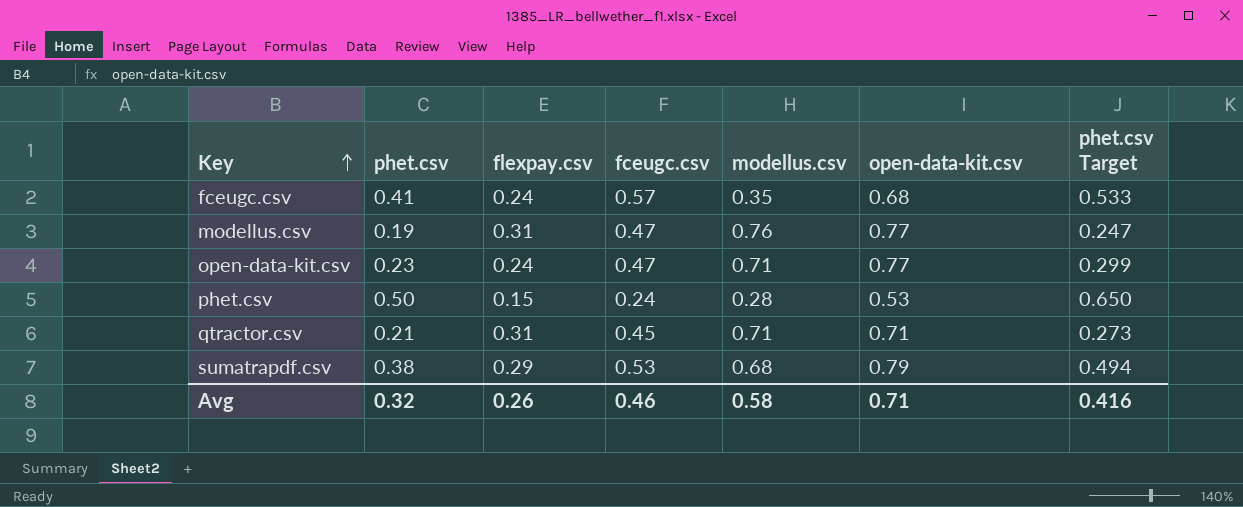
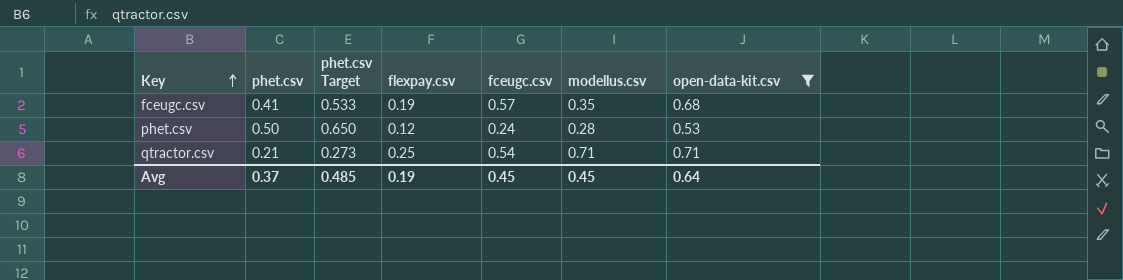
filter: none -> open-data-kit.csv <= 0.71
column phet.csv Target | position: 7 -> 3
fceugc.csv | flexpay.csv: 0.24 -> 0.19
phet.csv | flexpay.csv: 0.15 -> 0.12
qtractor.csv | flexpay.csv: 0.31 -> 0.25
qtractor.csv | fceugc.csv: 0.45 -> 0.54
Avg | phet.csv: 0.32 -> 0.37
Avg | phet.csv Target: 0.416 -> 0.485
Avg | flexpay.csv: 0.26 -> 0.19
Avg | fceugc.csv: 0.46 -> 0.45
Avg | modellus.csv: 0.58 -> 0.45
Avg | open-data-kit.csv: 0.71 -> 0.64

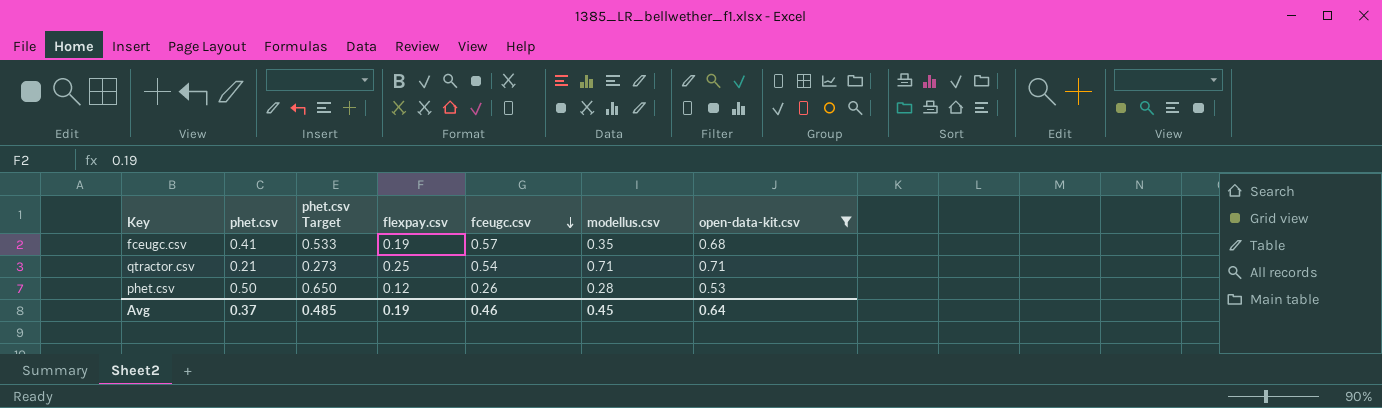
row order: Key ascending -> fceugc.csv descending
phet.csv | fceugc.csv: 0.24 -> 0.26
Avg | fceugc.csv: 0.45 -> 0.46

